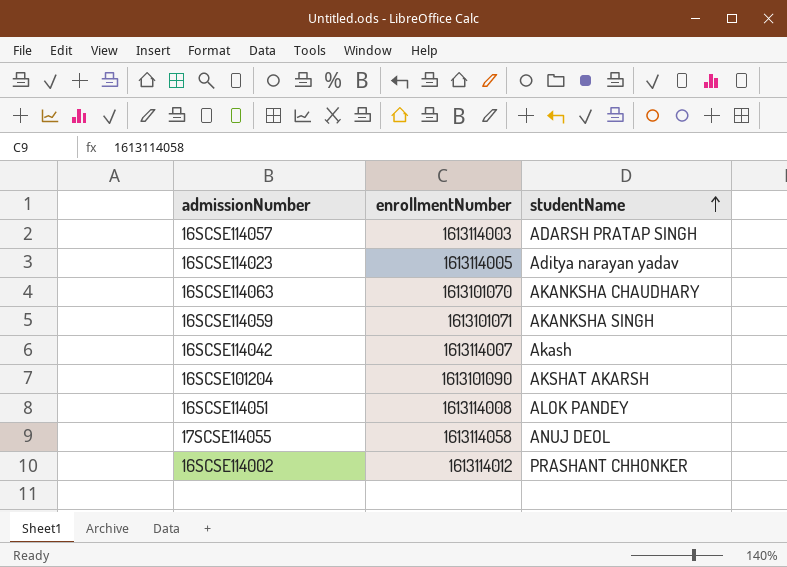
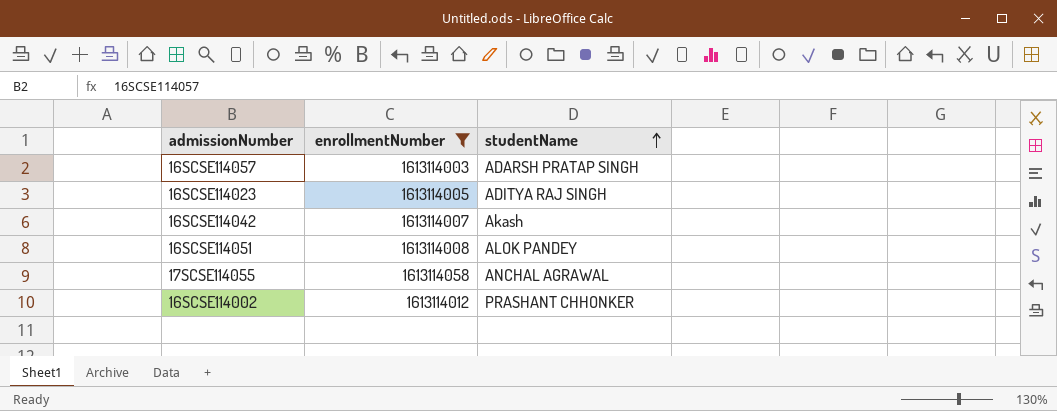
filter: none -> enrollmentNumber >= 1613114003
16SCSE114023 | studentName: Aditya narayan yadav -> ADITYA RAJ SINGH
17SCSE114055 | studentName: ANUJ DEOL -> ANCHAL AGRAWAL

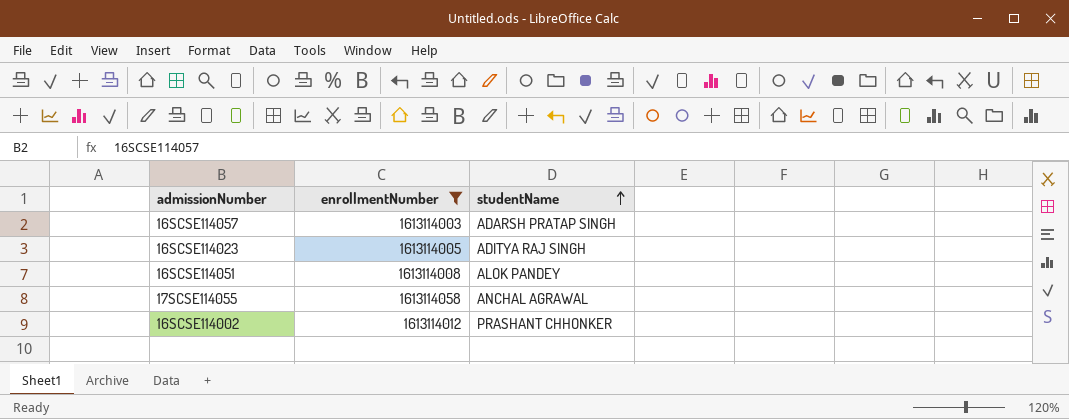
row 16SCSE114042: 1613114007 | Akash -> none

